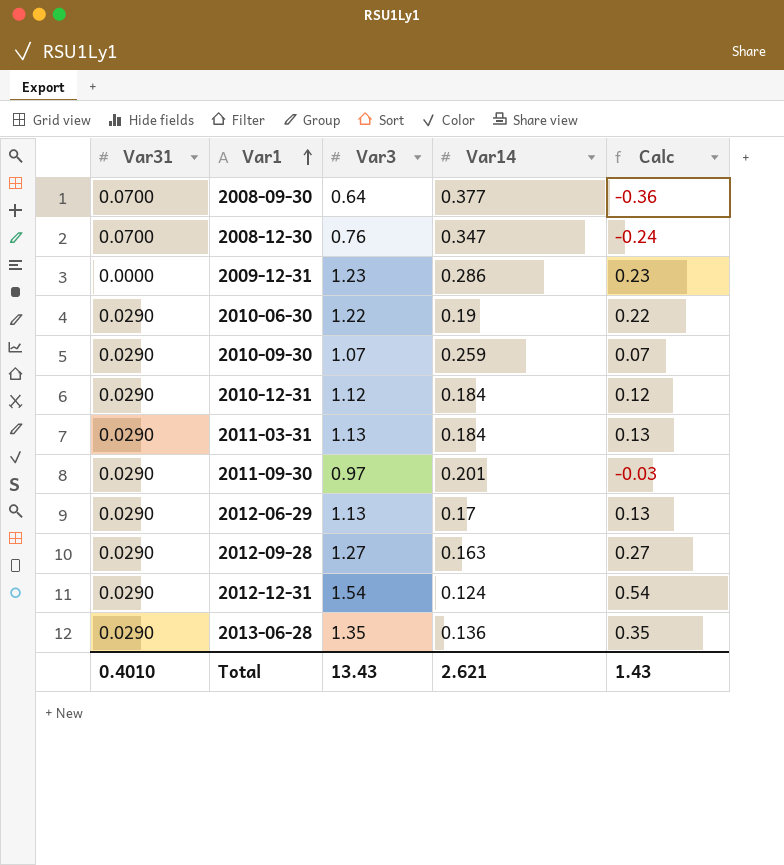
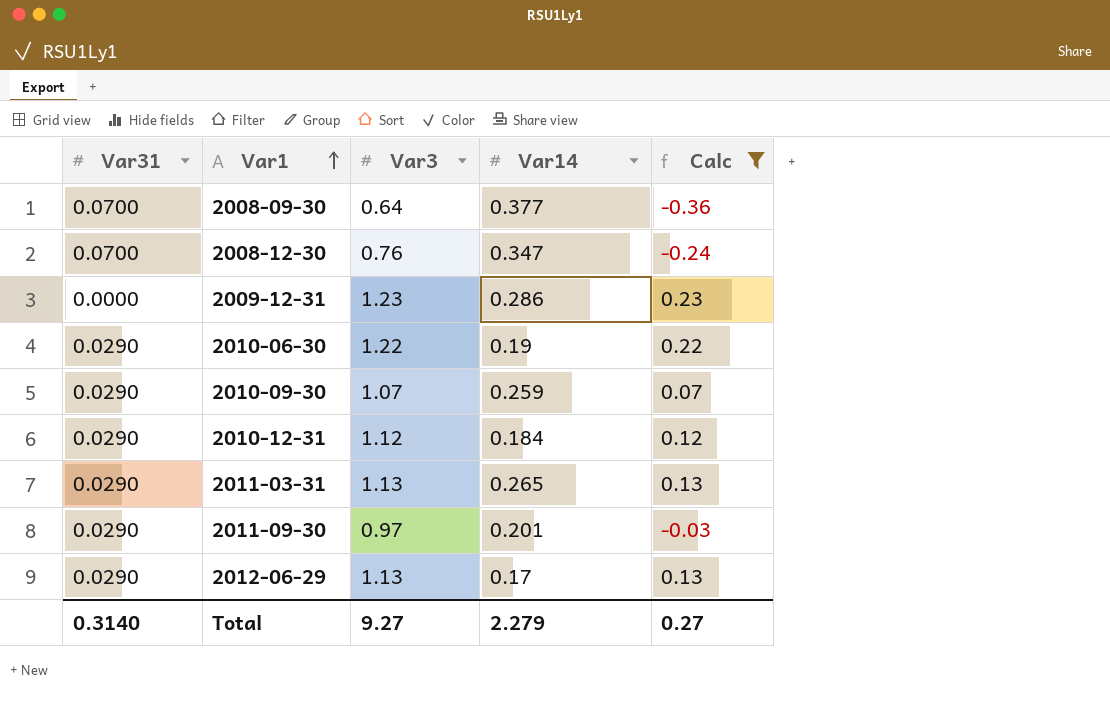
filter: none -> Calc <= 0.23
2011-03-31 | Var14: 0.184 -> 0.265
Total | Var31: 0.4010 -> 0.3140
Total | Var3: 13.43 -> 9.27
Total | Var14: 2.621 -> 2.279
Total | Calc: 1.43 -> 0.27

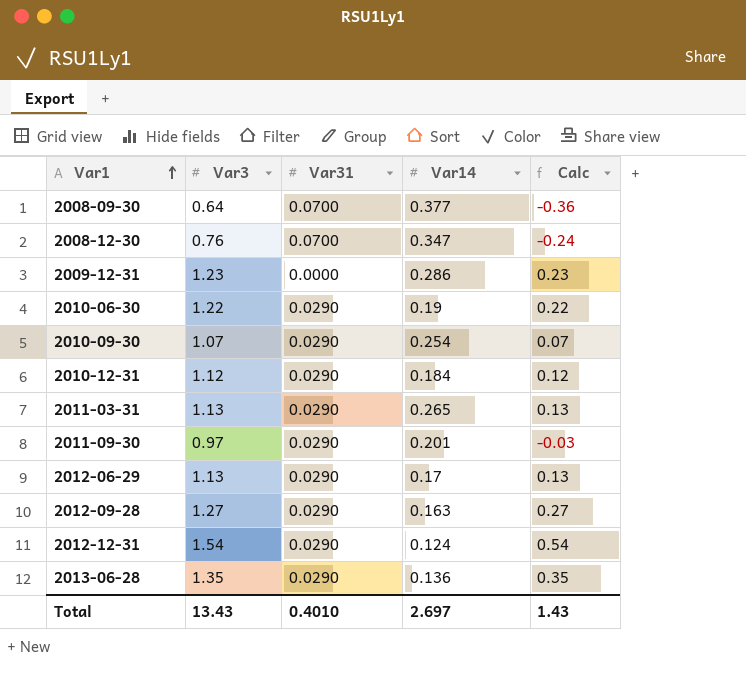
filter: Calc <= 0.23 -> none
column Var31 | position: 1 -> 3
2010-09-30 | Var14: 0.259 -> 0.254
Total | Var3: 9.27 -> 13.43
Total | Var31: 0.3140 -> 0.4010
Total | Var14: 2.279 -> 2.697
Total | Calc: 0.27 -> 1.43

